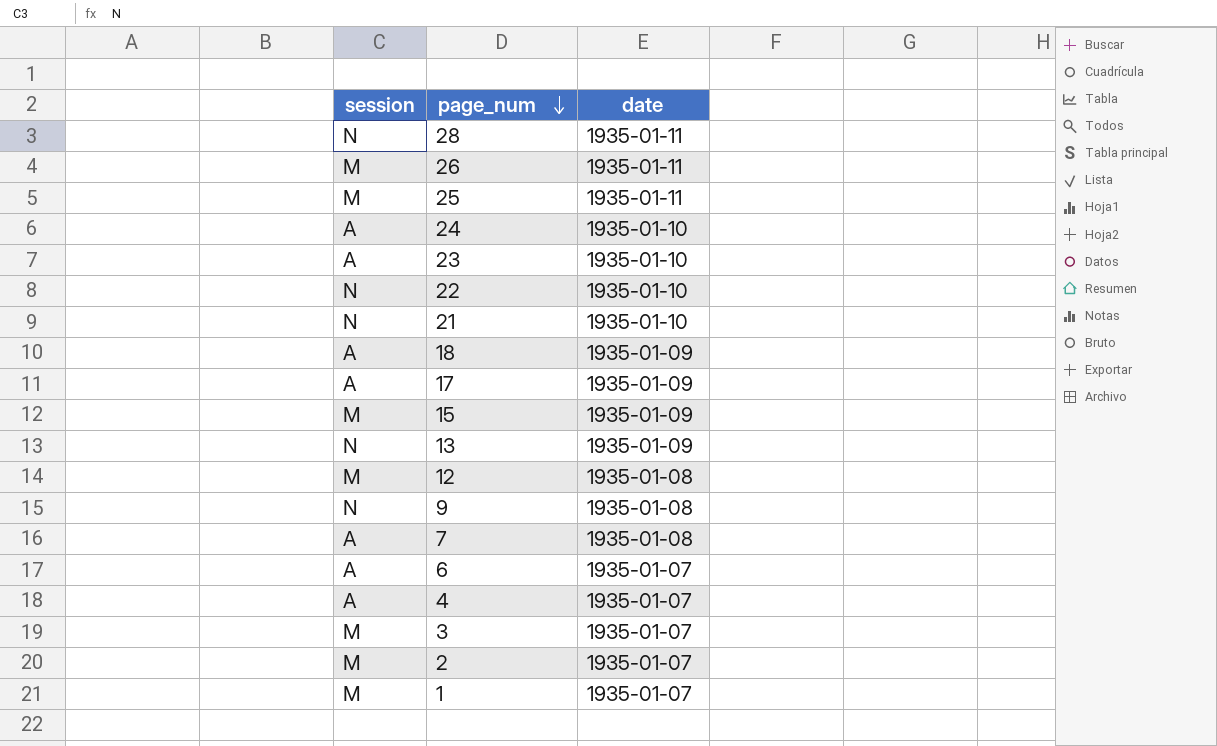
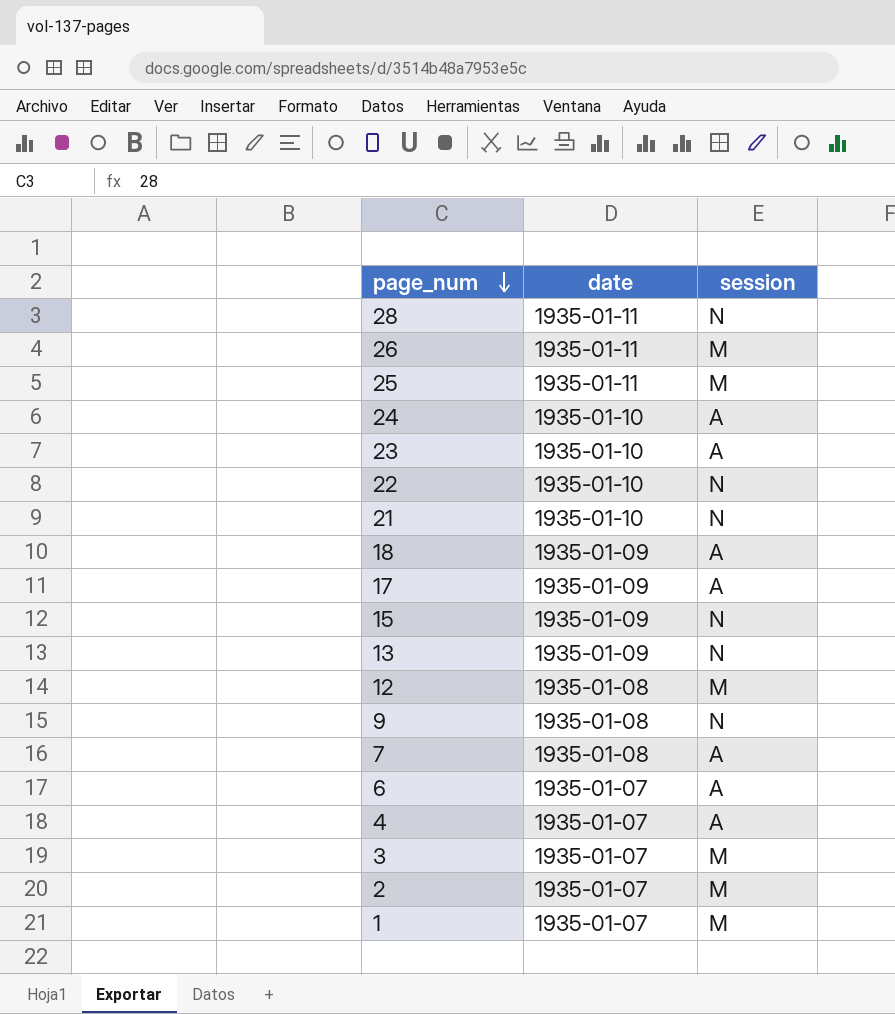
column session | position: 1 -> 3
15 | session: M -> N

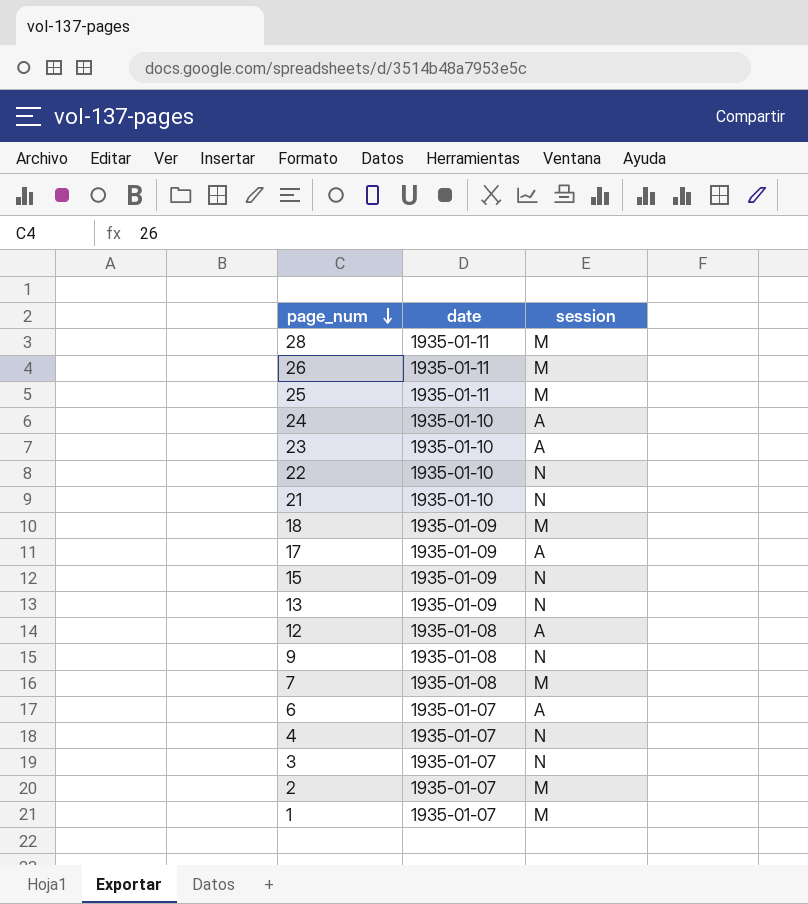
28 | session: N -> M
18 | session: A -> M
12 | session: M -> A
7 | session: A -> M
4 | session: A -> N
3 | session: M -> N

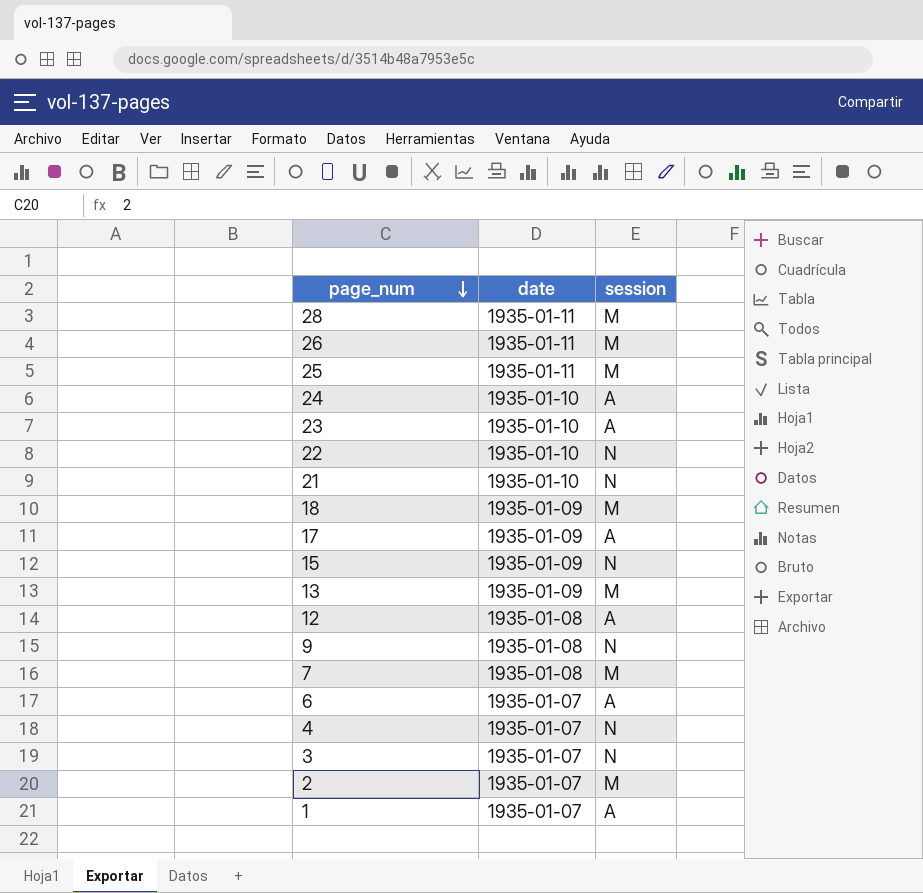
13 | session: N -> M
1 | session: M -> A

